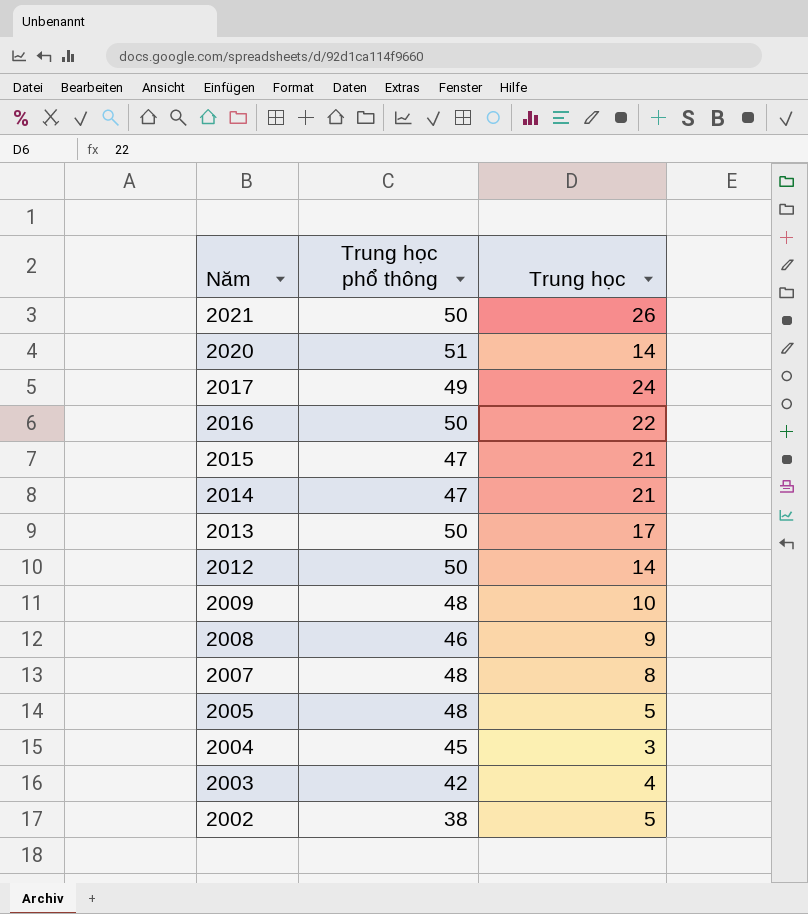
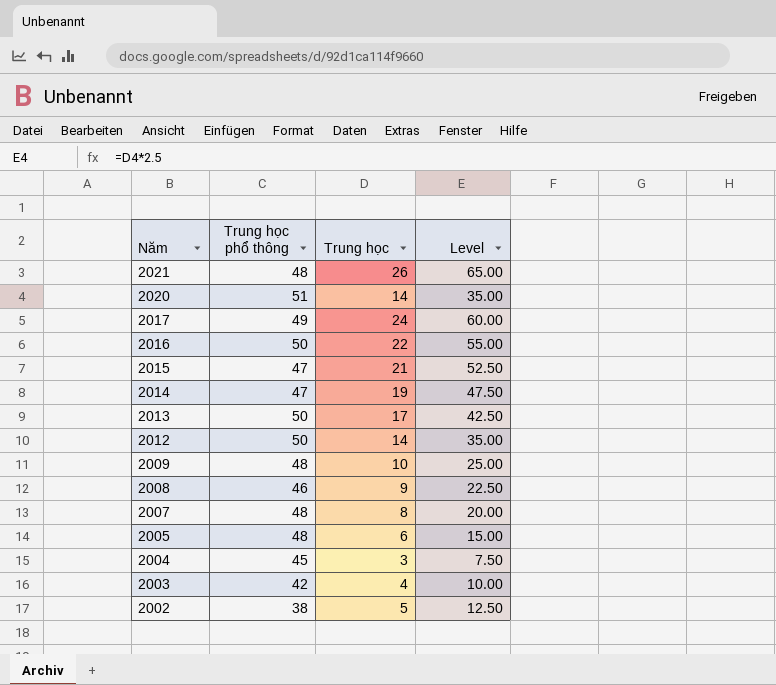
column Level | formula: none -> [Trung học] * 2.5
2021 | Trung học phổ thông: 50 -> 48
2014 | Trung học: 21 -> 19
2005 | Trung học: 5 -> 6

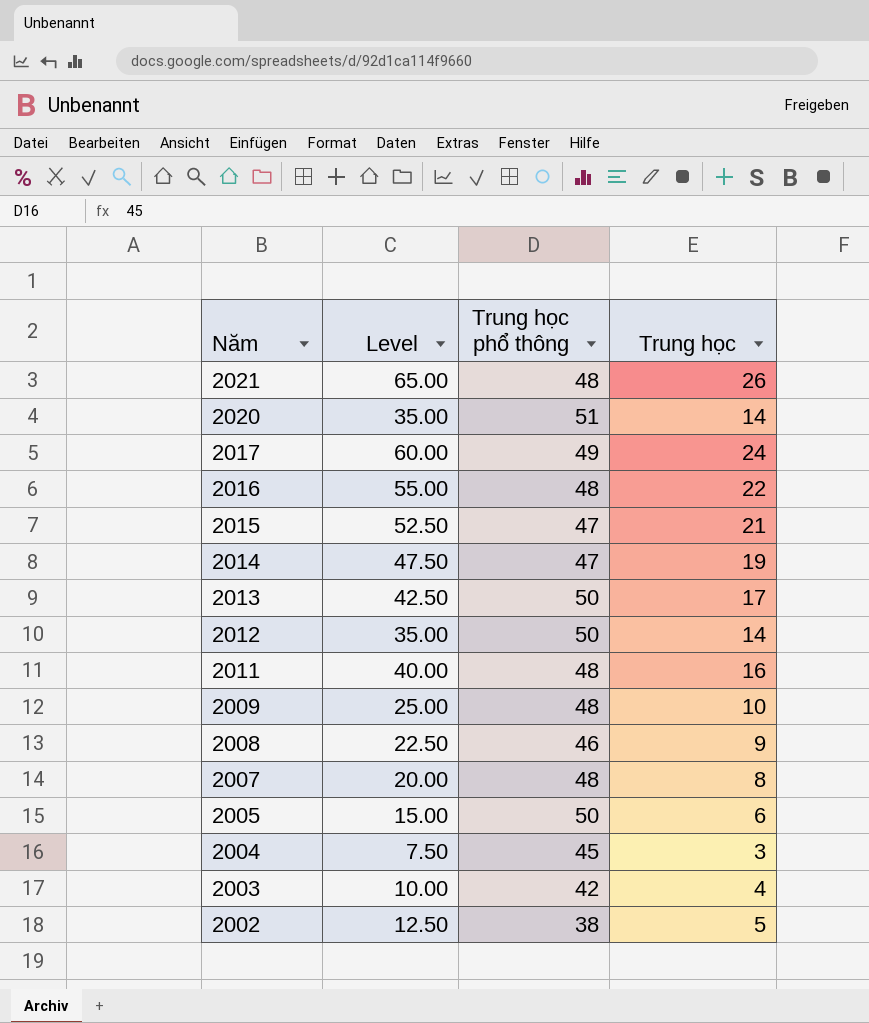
column Level | position: 4 -> 2
2016 | Trung học phổ thông: 50 -> 48
row 2011: none -> 40.00 | 48 | 16
2005 | Trung học phổ thông: 48 -> 50

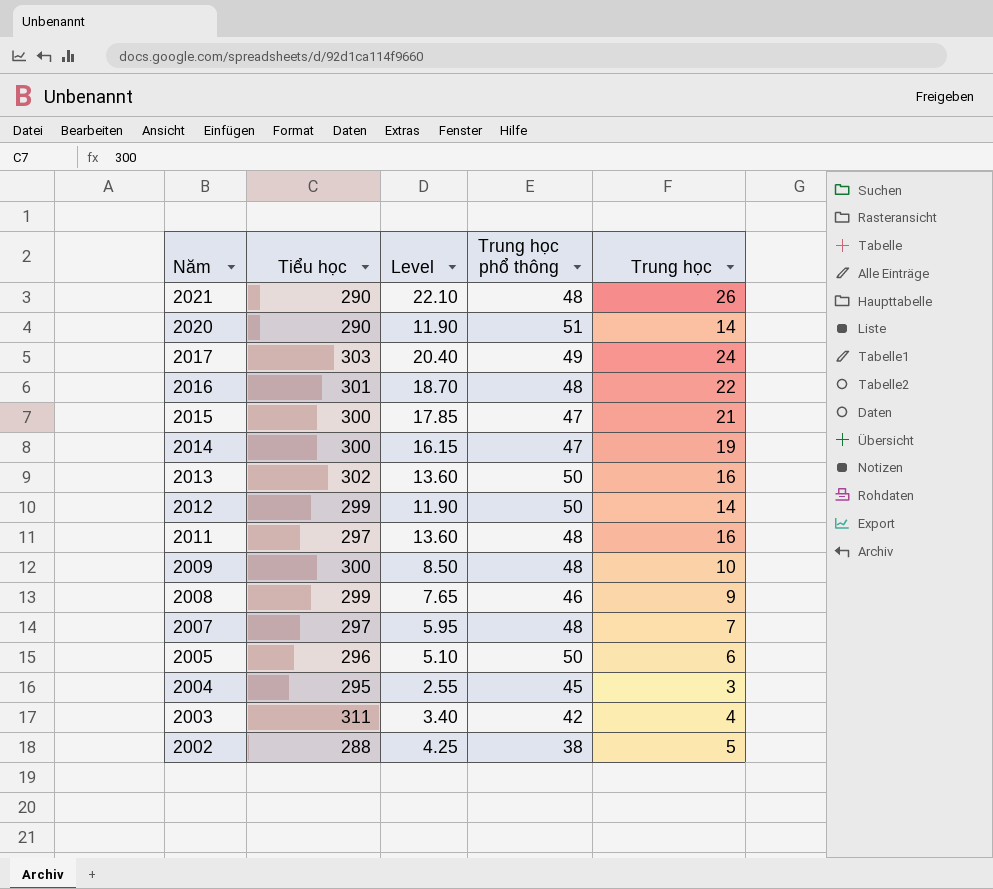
column Tiểu học | position: none -> 2
column Level | formula: [Trung học] * 2.5 -> [Trung học] * 0.85
2013 | Trung học: 17 -> 16
2007 | Trung học: 8 -> 7

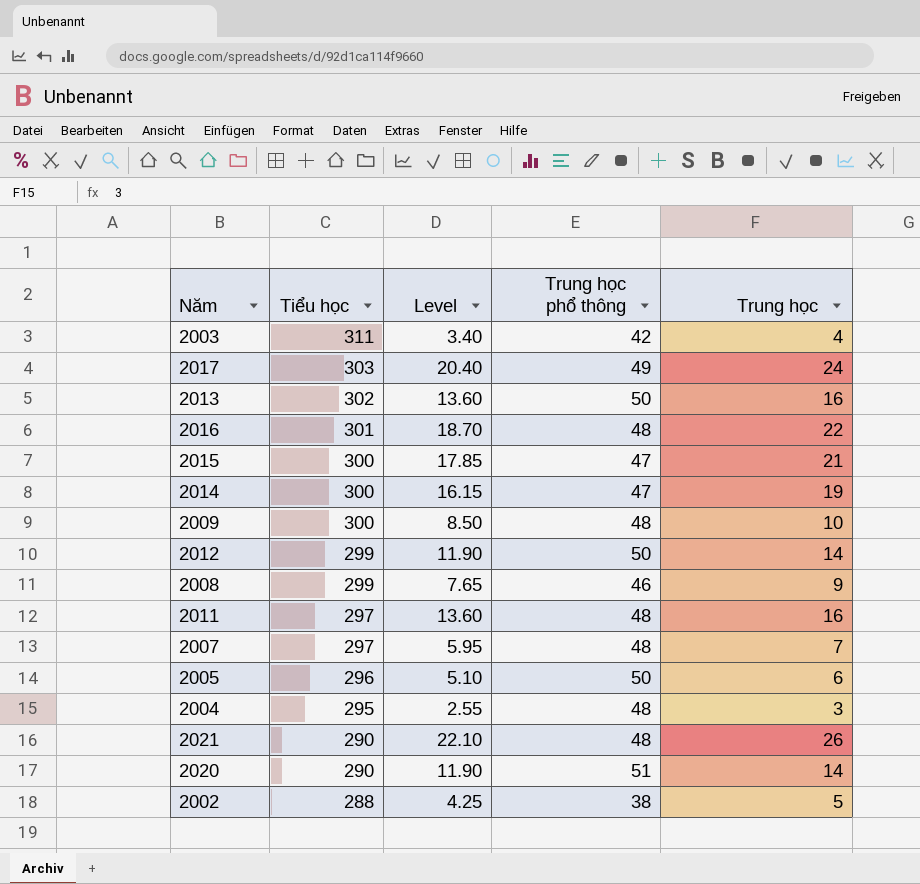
row order: Năm descending -> Tiểu học descending
2004 | Trung học phổ thông: 45 -> 48

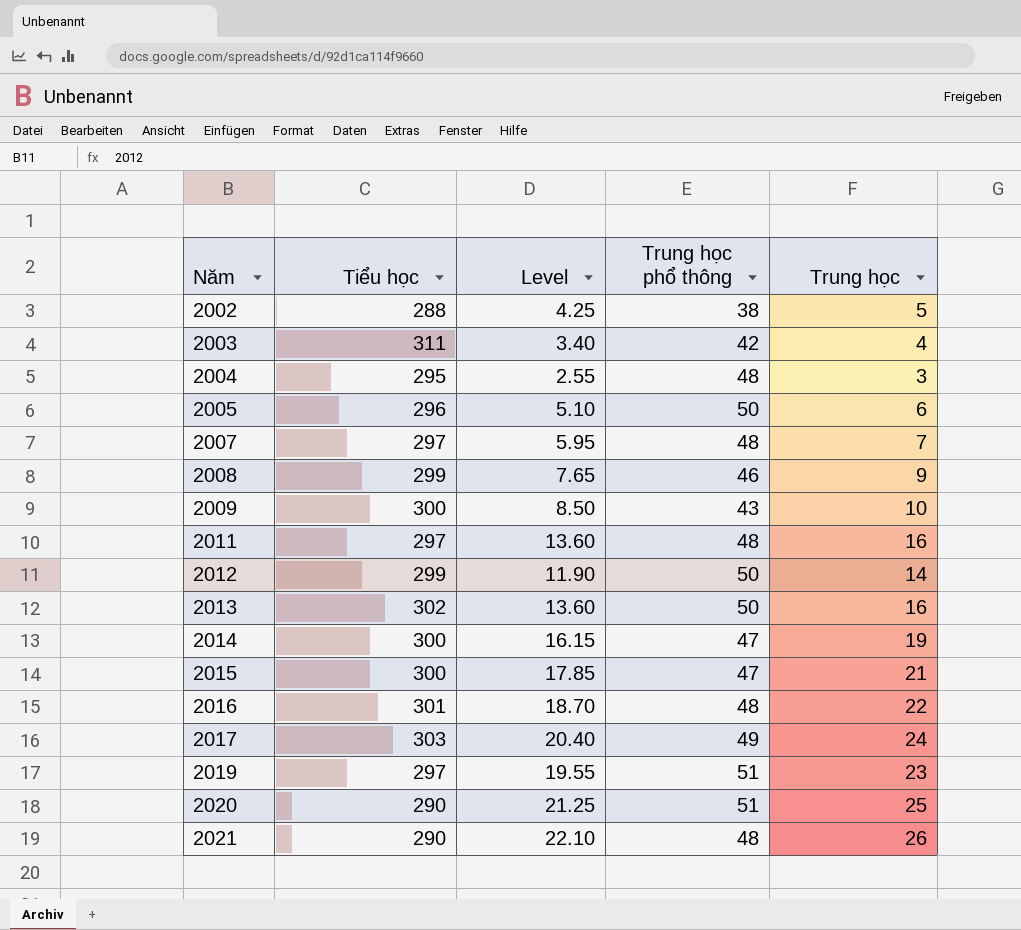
row order: Tiểu học descending -> Năm ascending
2009 | Trung học phổ thông: 48 -> 43
row 2019: none -> 297 | 19.55 | 51 | 23
2020 | Level: 11.90 -> 21.25
2020 | Trung học: 14 -> 25

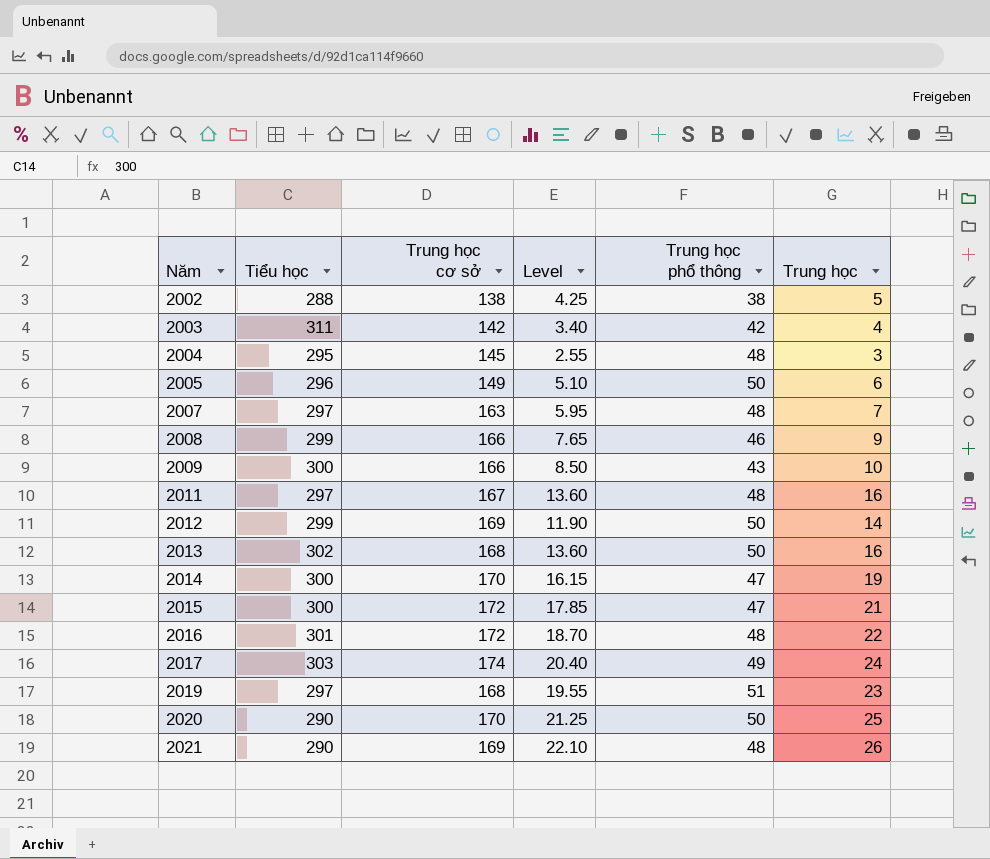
column Trung học cơ sở | position: none -> 3
2020 | Trung học phổ thông: 51 -> 50

